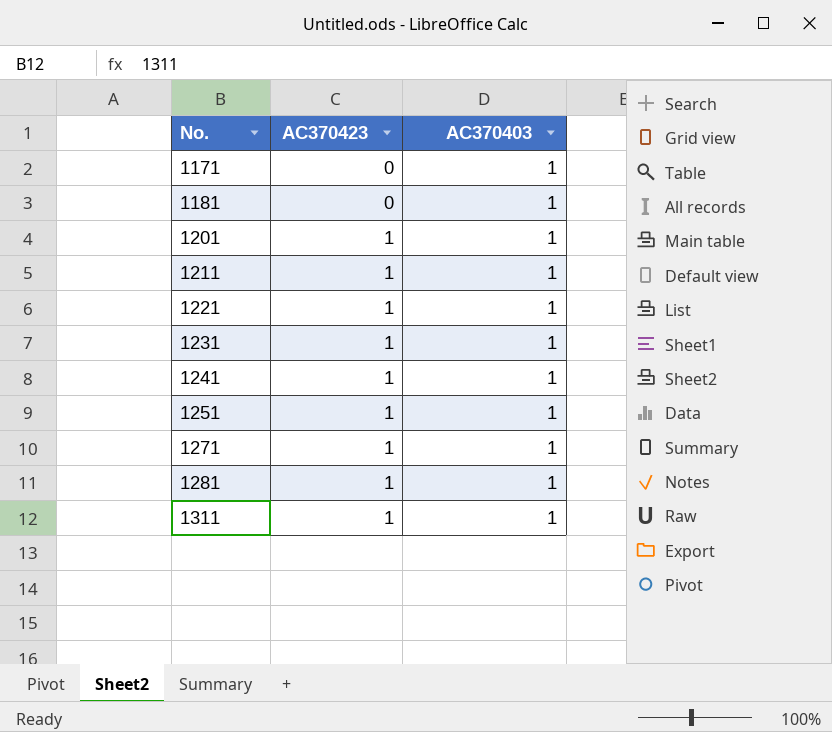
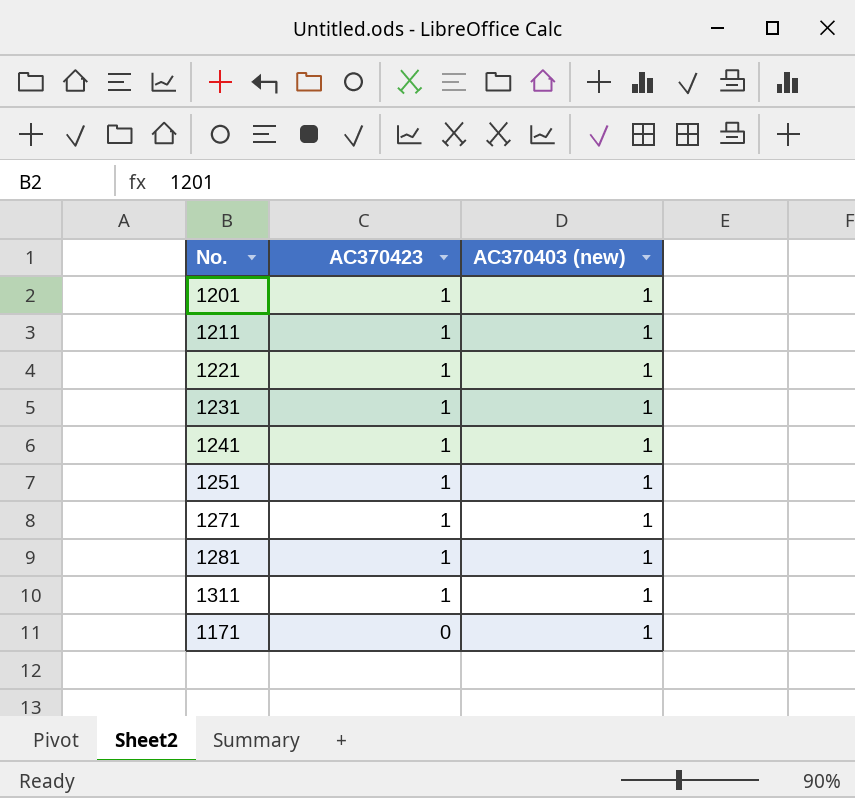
row order: No. ascending -> AC370423 descending
column name: AC370403 -> AC370403 (new)
row 1181: 0 | 1 -> none

